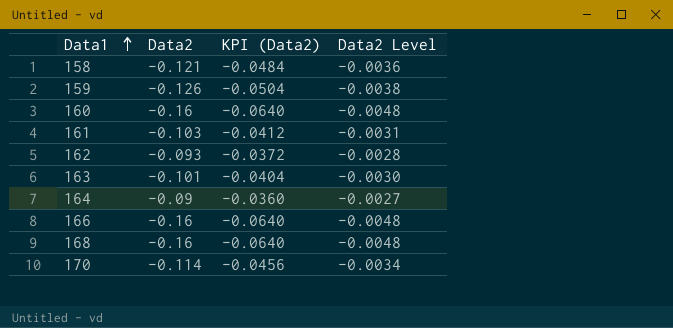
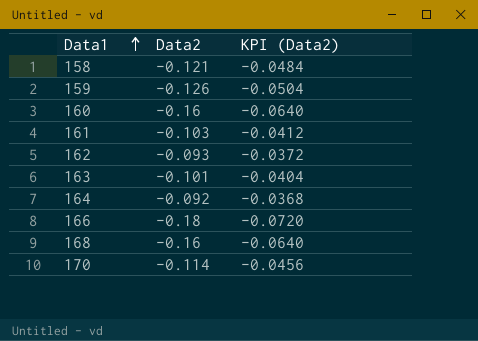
column Data2 Level | formula: [Data2] * 0.03 -> none
164 | Data2: -0.09 -> -0.092
164 | KPI (Data2): -0.0360 -> -0.0368
166 | Data2: -0.16 -> -0.18
166 | KPI (Data2): -0.0640 -> -0.0720

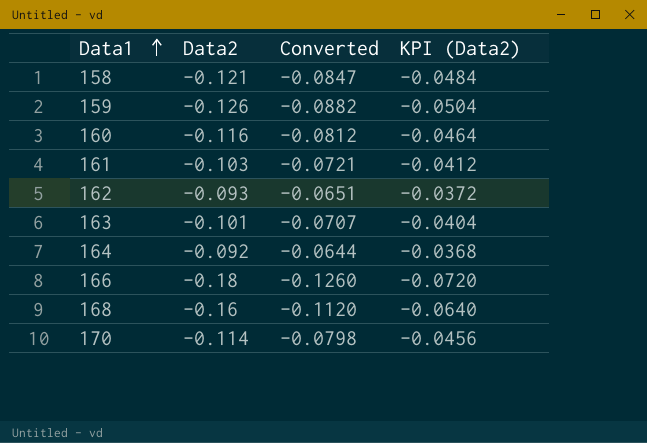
column Converted | formula: none -> [Data2] * 0.7
160 | Data2: -0.16 -> -0.116
160 | KPI (Data2): -0.0640 -> -0.0464

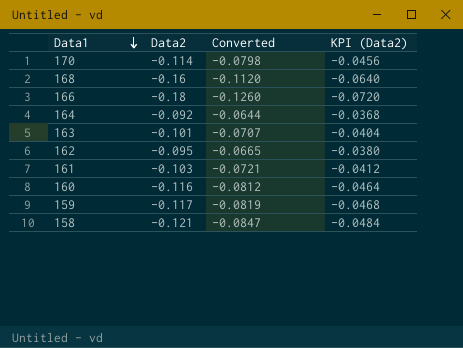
row order: Data1 ascending -> Data1 descending
162 | Data2: -0.093 -> -0.095
162 | Converted: -0.0651 -> -0.0665
162 | KPI (Data2): -0.0372 -> -0.0380
159 | Data2: -0.126 -> -0.117
159 | Converted: -0.0882 -> -0.0819
159 | KPI (Data2): -0.0504 -> -0.0468

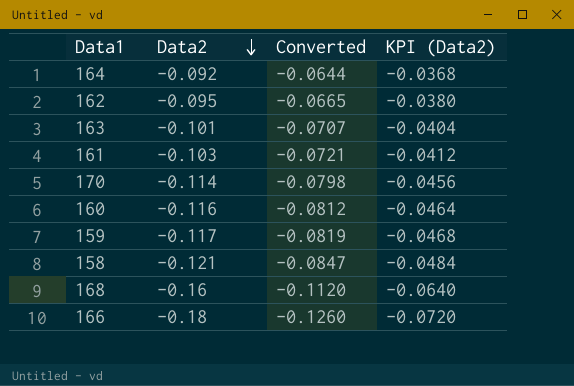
row order: Data1 descending -> Data2 descending

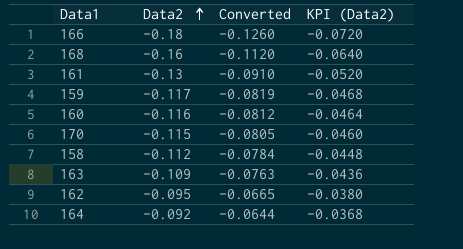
row order: Data2 descending -> Data2 ascending
161 | Data2: -0.103 -> -0.13
161 | Converted: -0.0721 -> -0.0910
161 | KPI (Data2): -0.0412 -> -0.0520
170 | Data2: -0.114 -> -0.115
170 | Converted: -0.0798 -> -0.0805
170 | KPI (Data2): -0.0456 -> -0.0460
158 | Data2: -0.121 -> -0.112
158 | Converted: -0.0847 -> -0.0784
158 | KPI (Data2): -0.0484 -> -0.0448
163 | Data2: -0.101 -> -0.109
163 | Converted: -0.0707 -> -0.0763
163 | KPI (Data2): -0.0404 -> -0.0436

